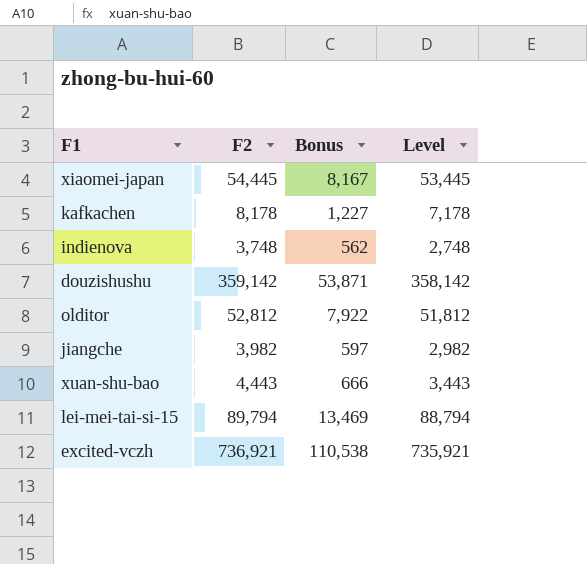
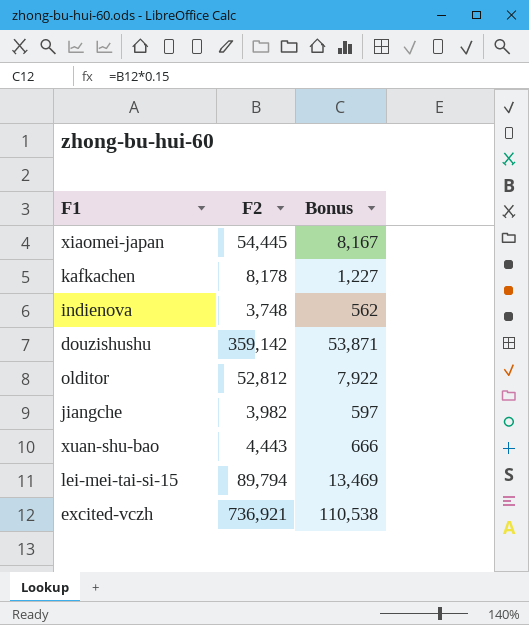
column Level | formula: [F2] - 1000 -> none

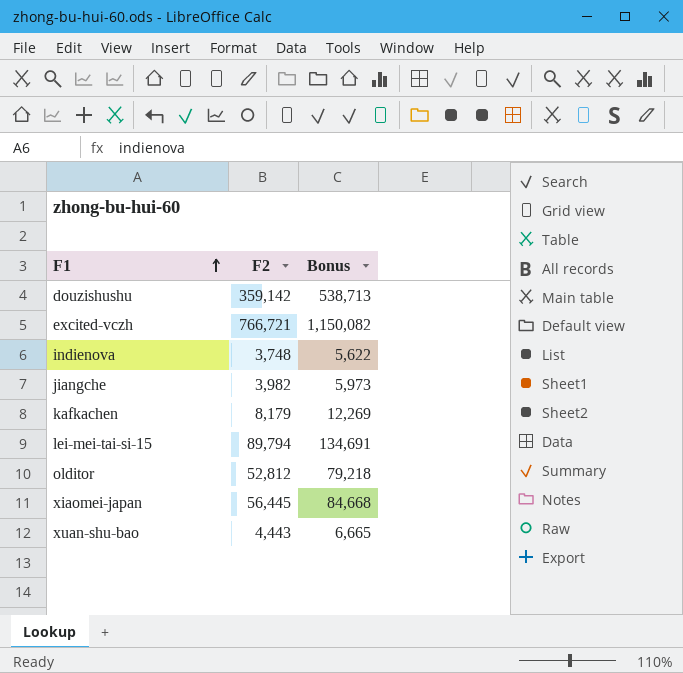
row order: none -> F1 ascending
column Bonus | formula: [F2] * 0.15 -> [F2] * 1.5
excited-vczh | F2: 736,921 -> 766,721
kafkachen | F2: 8,178 -> 8,179
xiaomei-japan | F2: 54,445 -> 56,445

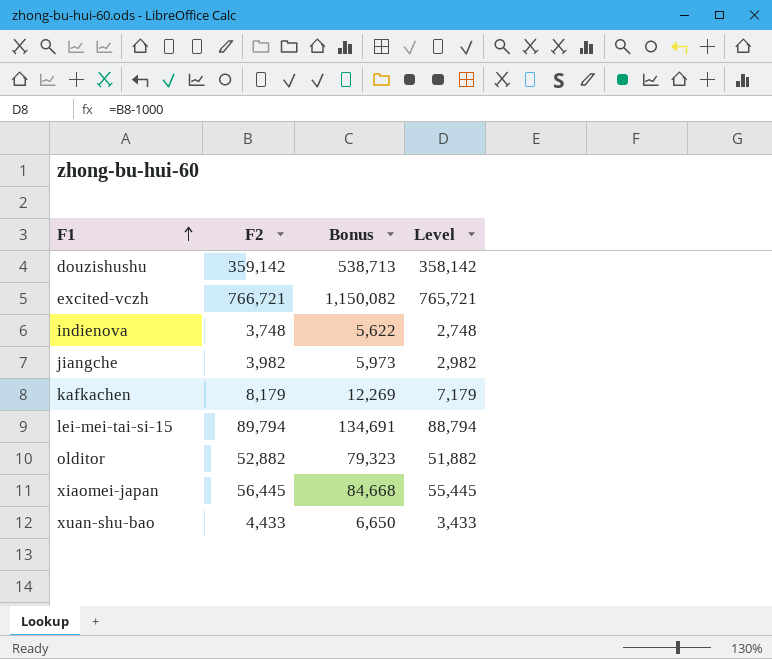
column Level | formula: none -> [F2] - 1000
olditor | F2: 52,812 -> 52,882
olditor | Bonus: 79,218 -> 79,323
xuan-shu-bao | F2: 4,443 -> 4,433
xuan-shu-bao | Bonus: 6,665 -> 6,650

